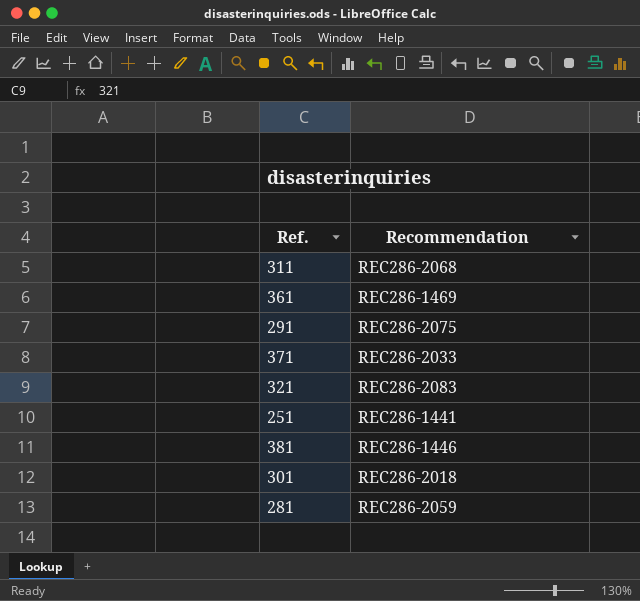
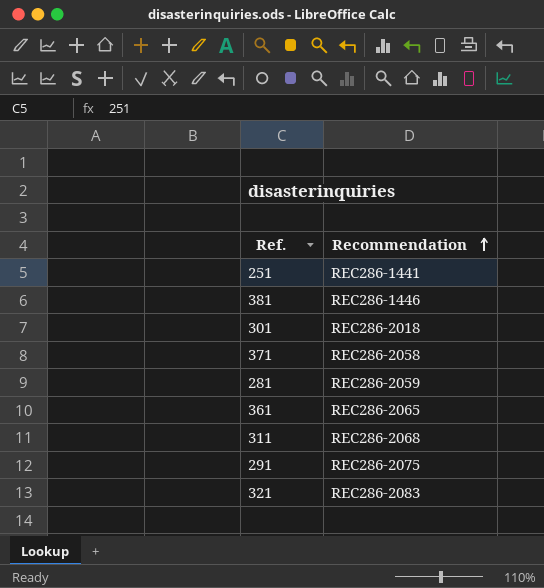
row order: none -> Recommendation ascending
371 | Recommendation: REC286-2033 -> REC286-2058
361 | Recommendation: REC286-1469 -> REC286-2065

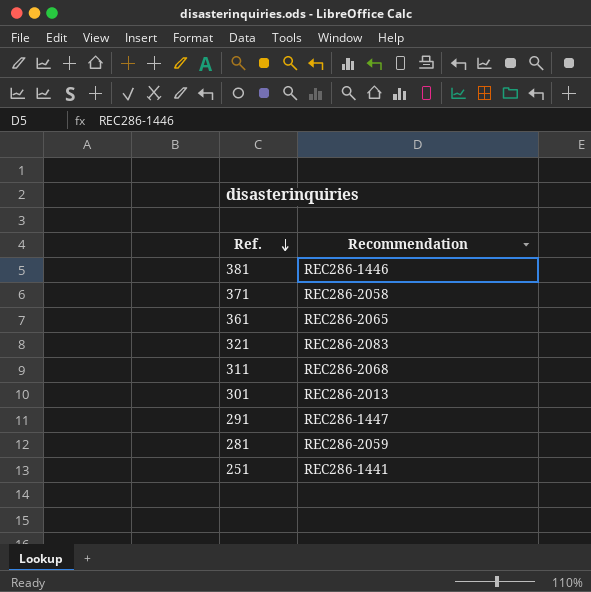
row order: Recommendation ascending -> Ref. descending
301 | Recommendation: REC286-2018 -> REC286-2013
291 | Recommendation: REC286-2075 -> REC286-1447

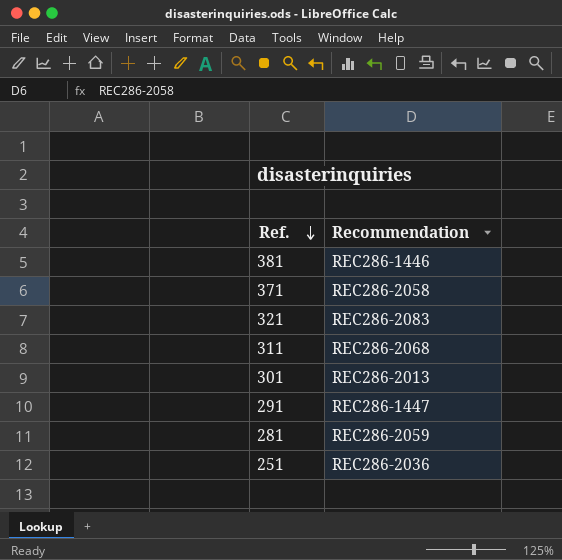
row 361: REC286-2065 -> none
251 | Recommendation: REC286-1441 -> REC286-2036

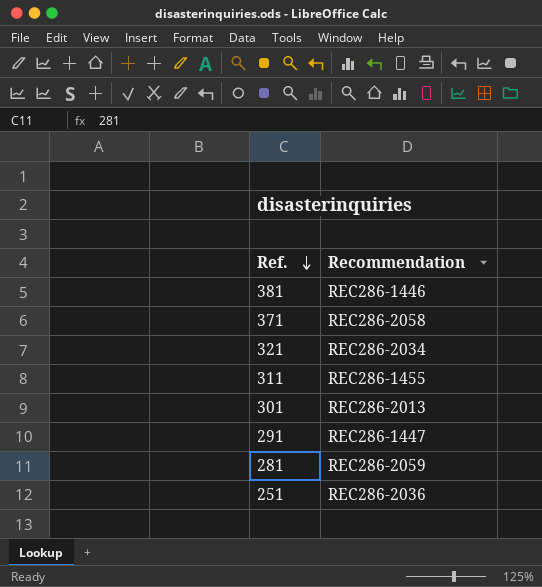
321 | Recommendation: REC286-2083 -> REC286-2034
311 | Recommendation: REC286-2068 -> REC286-1455

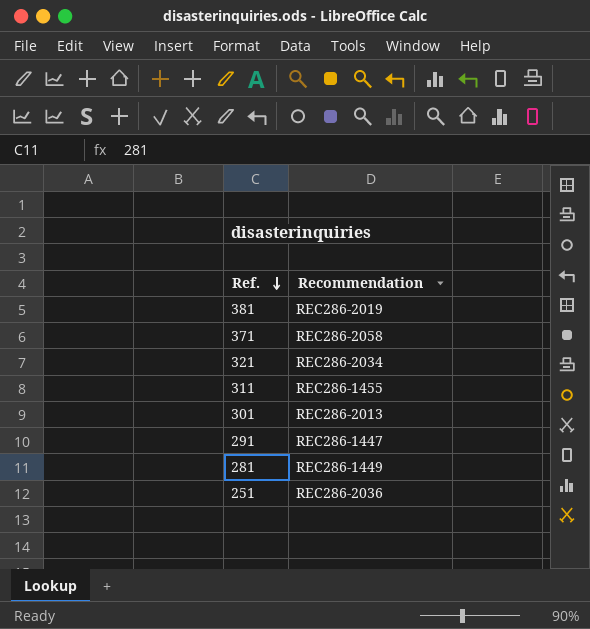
381 | Recommendation: REC286-1446 -> REC286-2019
281 | Recommendation: REC286-2059 -> REC286-1449

